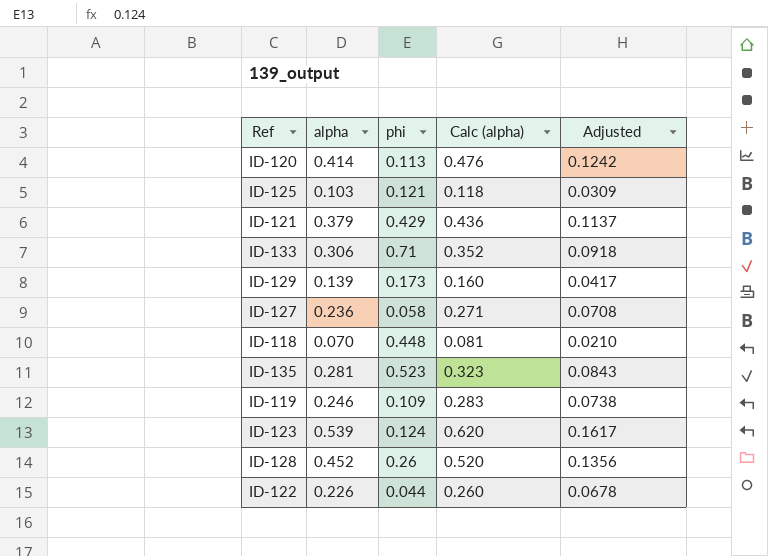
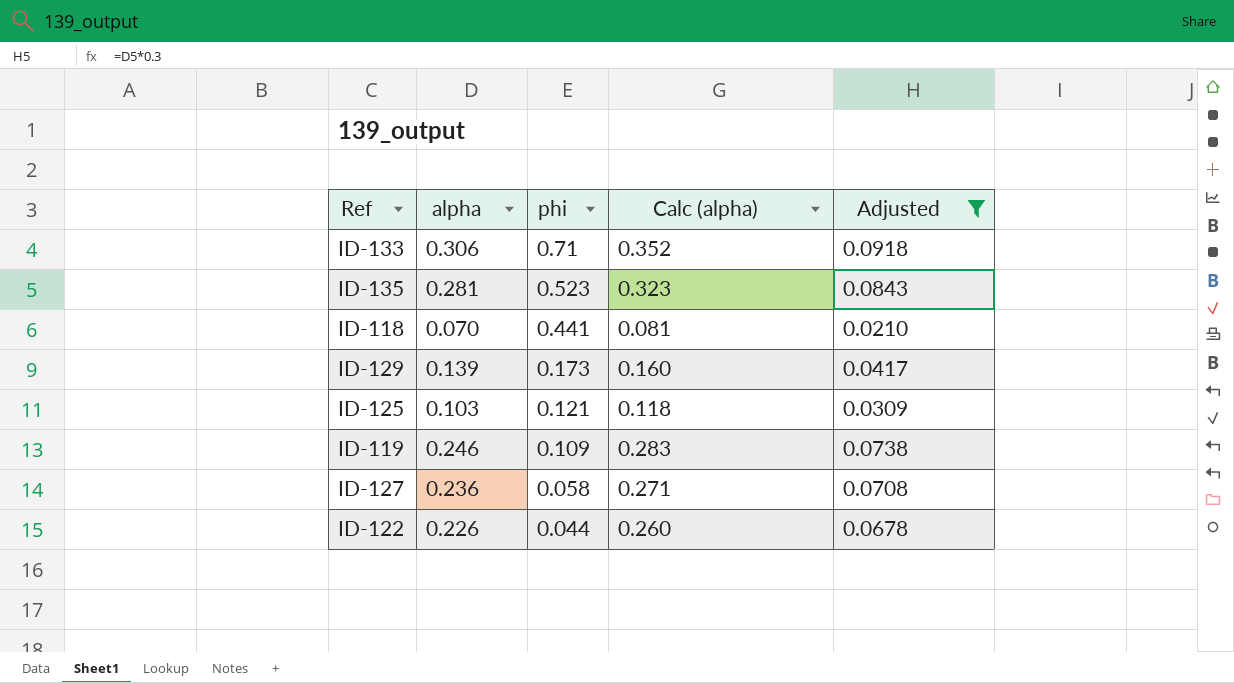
filter: none -> Adjusted <= 0.0918
row order: none -> phi descending
ID-118 | phi: 0.448 -> 0.441

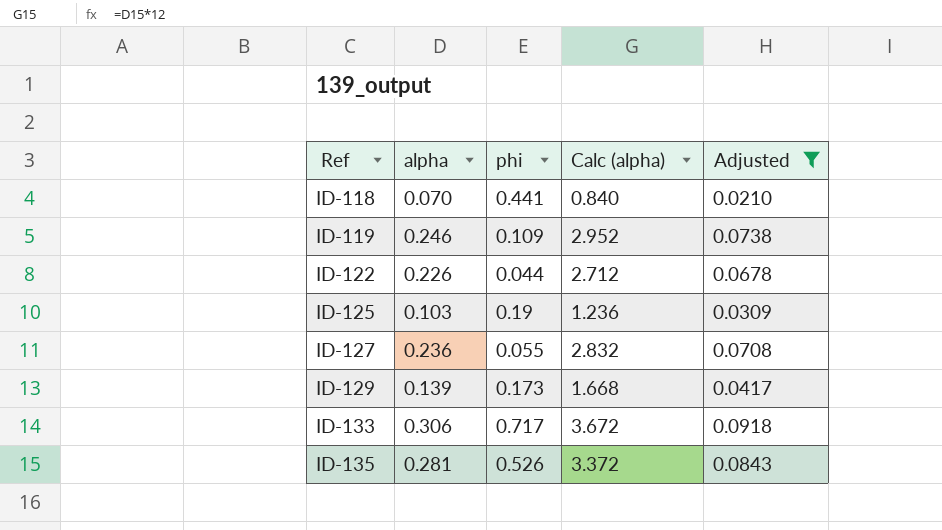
row order: phi descending -> Ref ascending
column Calc (alpha) | formula: [alpha] * 1.15 -> [alpha] * 12
ID-125 | phi: 0.121 -> 0.19
ID-127 | phi: 0.058 -> 0.055
ID-133 | phi: 0.71 -> 0.717
ID-135 | phi: 0.523 -> 0.526

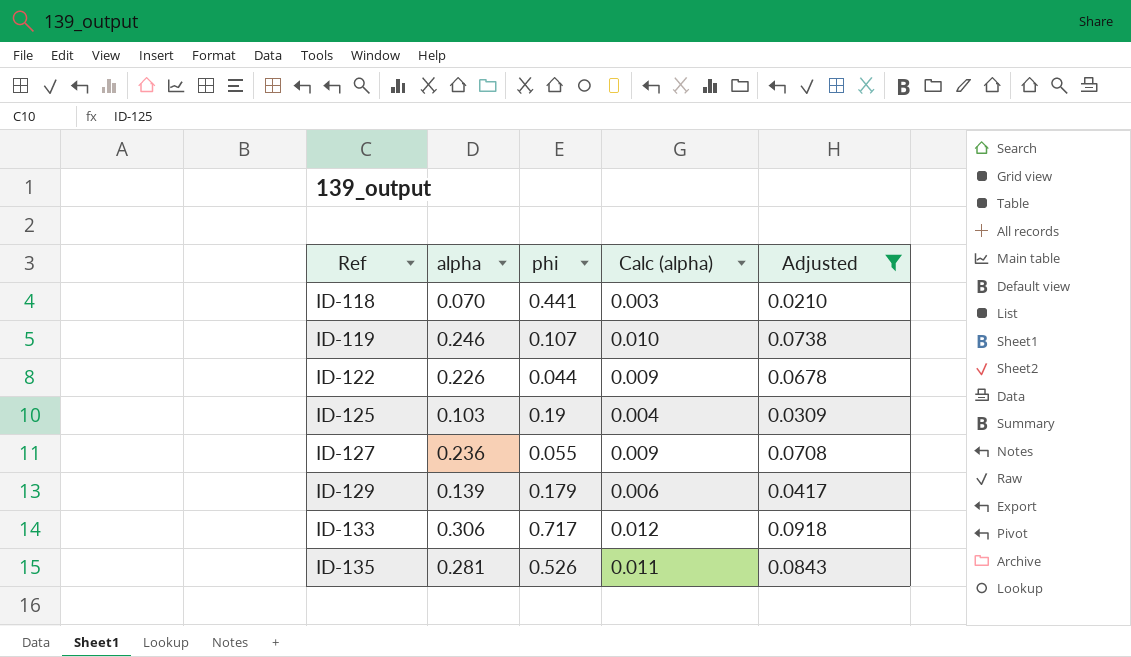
column Calc (alpha) | formula: [alpha] * 12 -> [alpha] * 0.04
ID-119 | phi: 0.109 -> 0.107
ID-129 | phi: 0.173 -> 0.179

